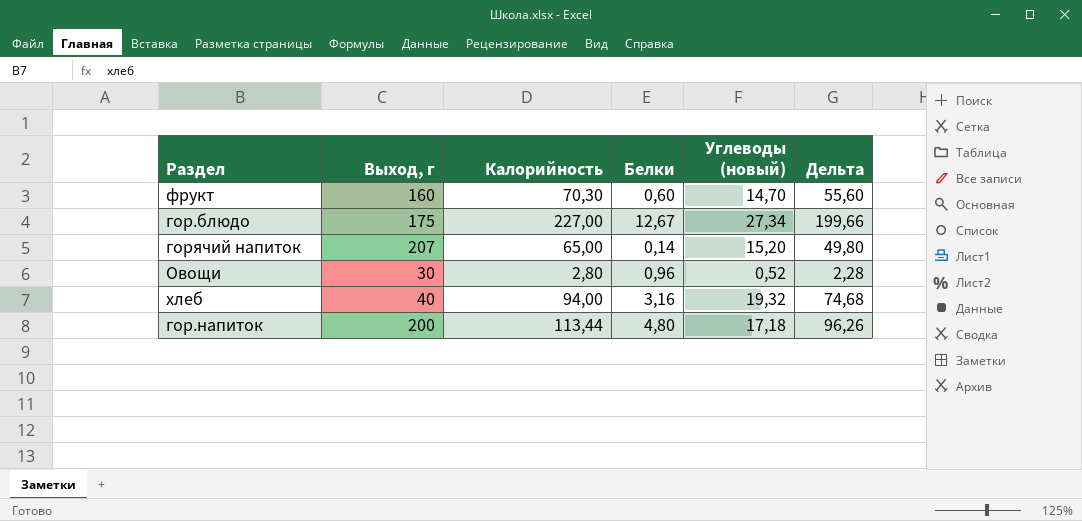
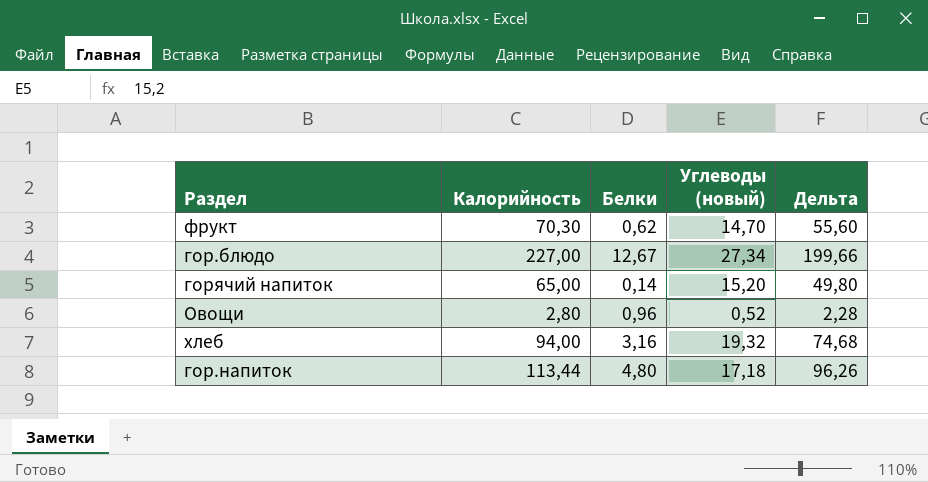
column Выход, г | position: 2 -> none
фрукт | Белки: 0,60 -> 0,62

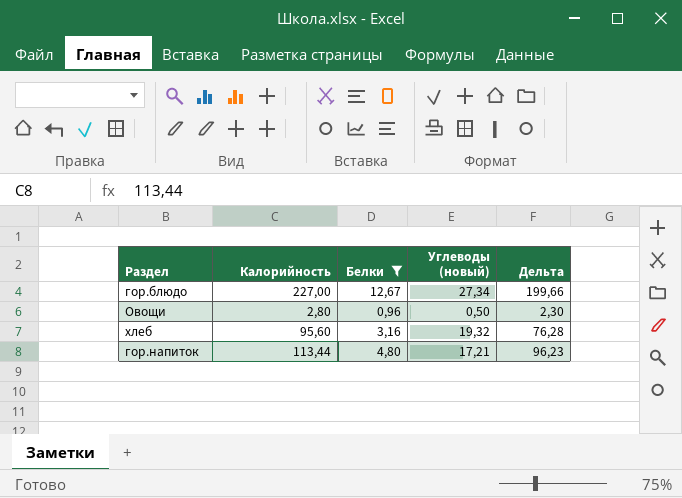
filter: none -> Белки >= 0,96
Овощи | Углеводы (новый): 0,52 -> 0,50
Овощи | Дельта: 2,28 -> 2,30
хлеб | Калорийность: 94,00 -> 95,60
хлеб | Дельта: 74,68 -> 76,28
гор.напиток | Углеводы (новый): 17,18 -> 17,21
гор.напиток | Дельта: 96,26 -> 96,23

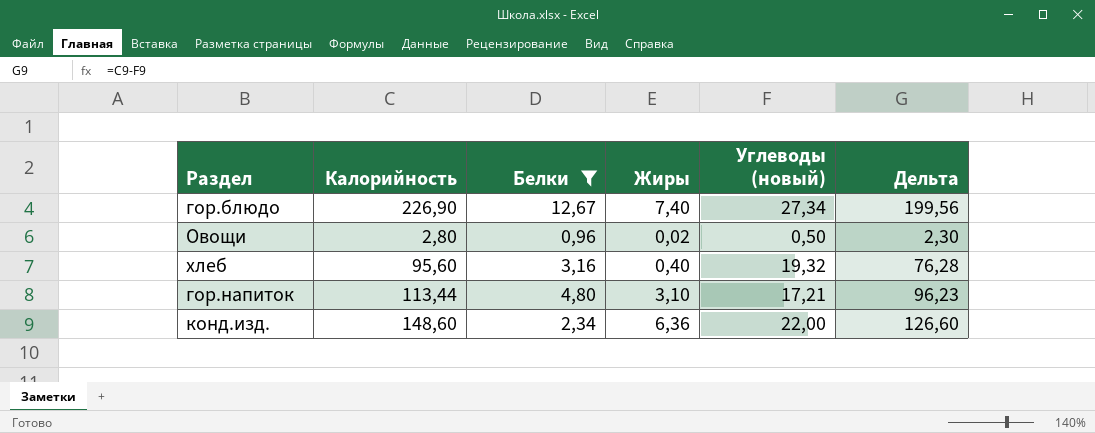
column Жиры | position: none -> 4
гор.блюдо | Калорийность: 227,00 -> 226,90
гор.блюдо | Дельта: 199,66 -> 199,56
row конд.изд.: none -> 148,60 | 2,34 | 6,36 | 22,00 | 126,60

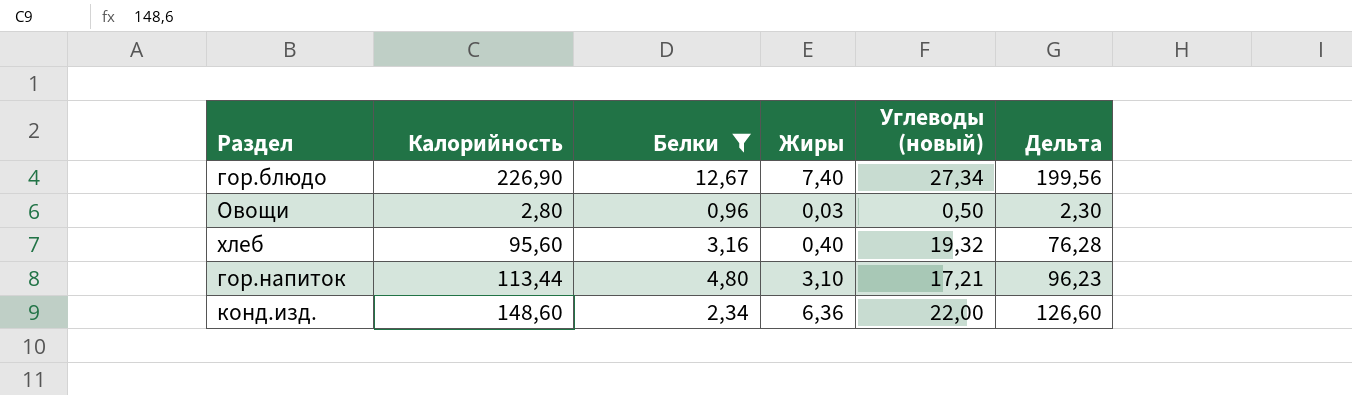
Овощи | Жиры: 0,02 -> 0,03

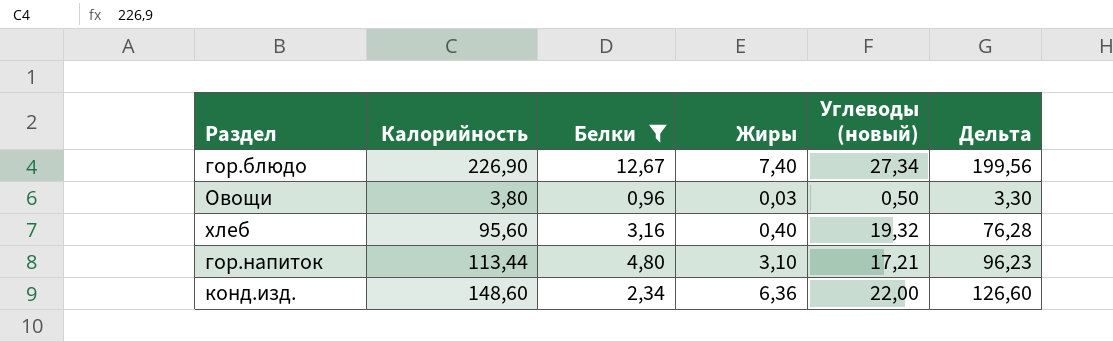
Овощи | Калорийность: 2,80 -> 3,80
Овощи | Дельта: 2,30 -> 3,30

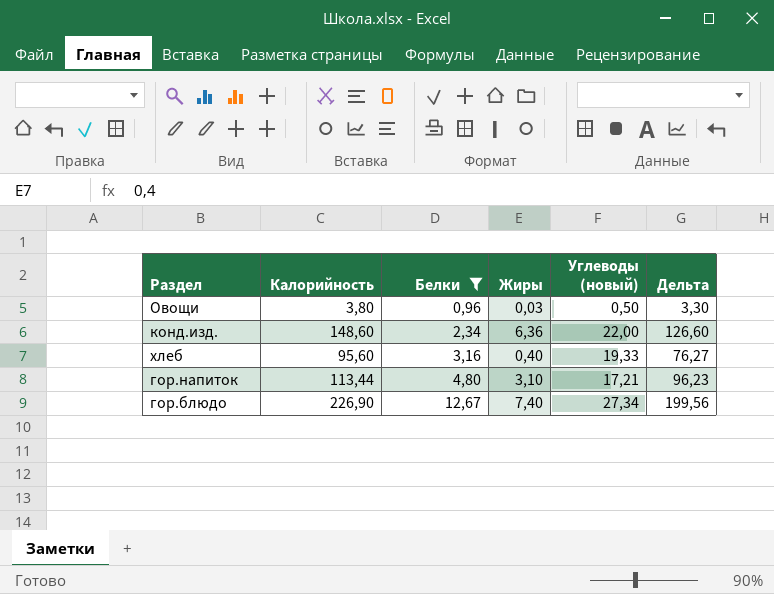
row order: none -> Белки ascending
хлеб | Углеводы (новый): 19,32 -> 19,33
хлеб | Дельта: 76,28 -> 76,27

